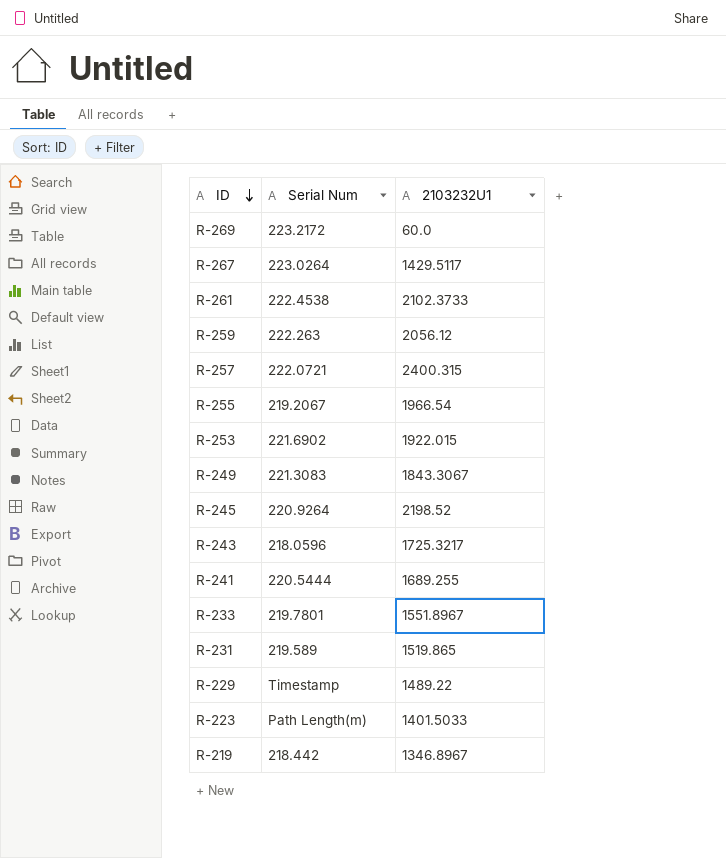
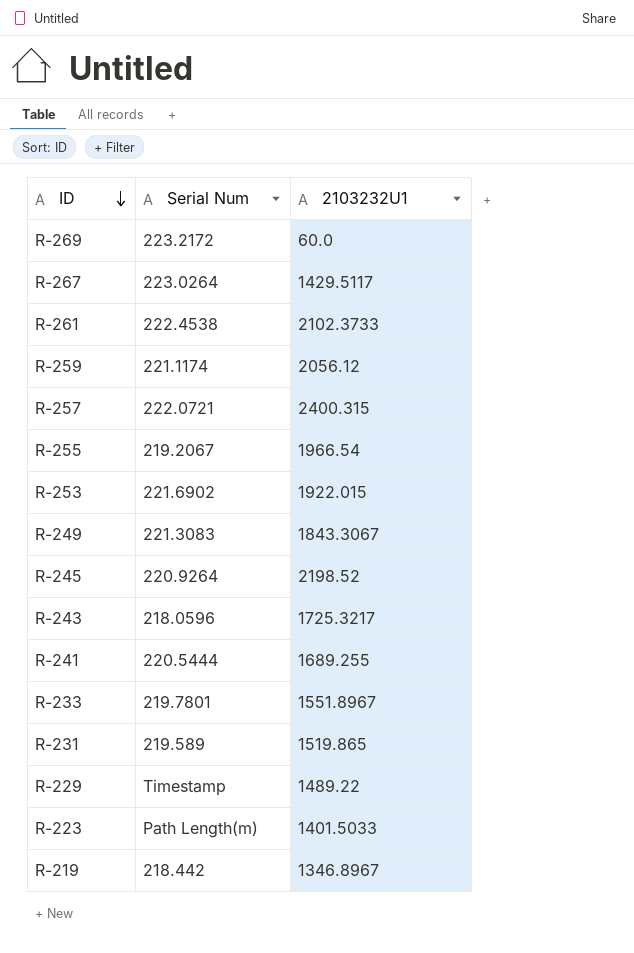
R-259 | Serial Num: 222.263 -> 221.1174

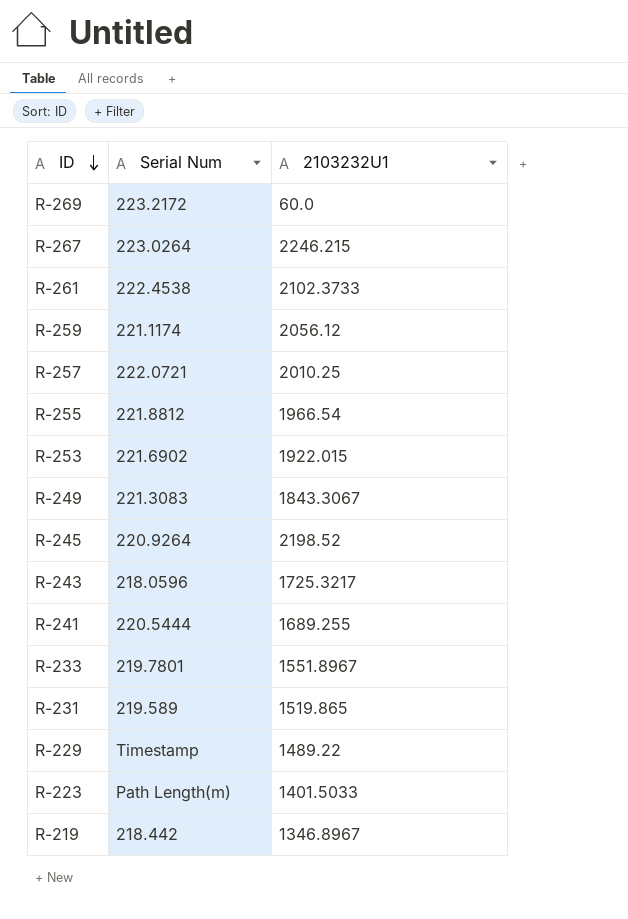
R-267 | 2103232U1: 1429.5117 -> 2246.215
R-257 | 2103232U1: 2400.315 -> 2010.25
R-255 | Serial Num: 219.2067 -> 221.8812

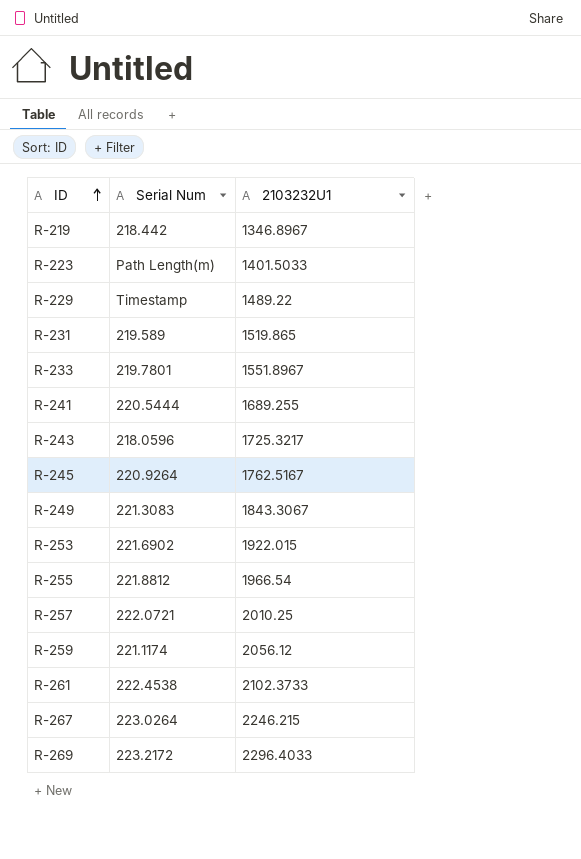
row order: ID descending -> ID ascending
R-245 | 2103232U1: 2198.52 -> 1762.5167
R-269 | 2103232U1: 60.0 -> 2296.4033

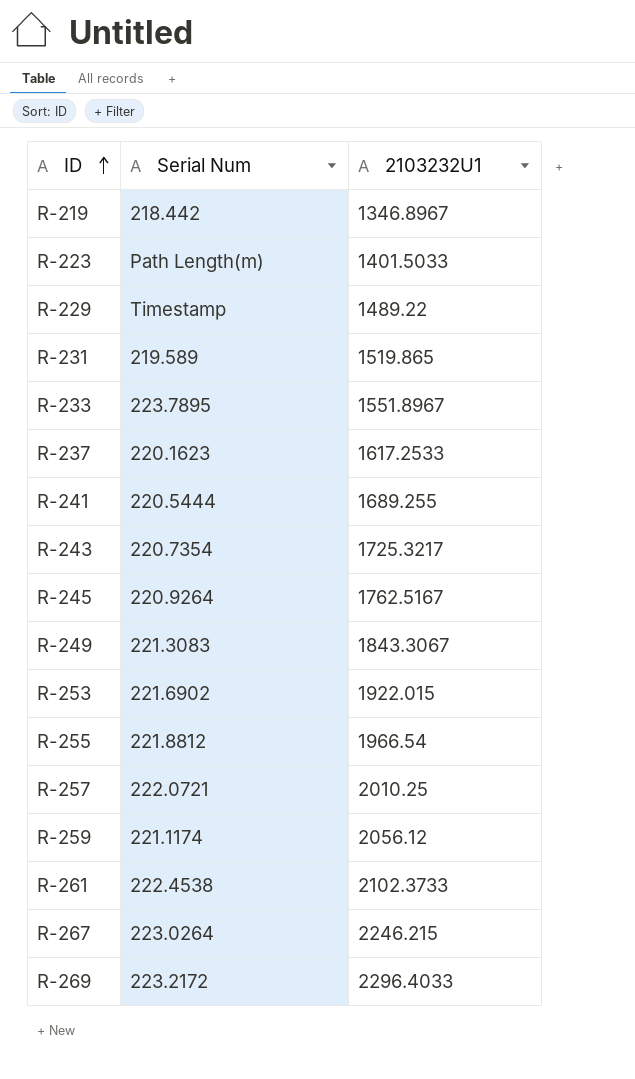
R-233 | Serial Num: 219.7801 -> 223.7895
row R-237: none -> 220.1623 | 1617.2533
R-243 | Serial Num: 218.0596 -> 220.7354

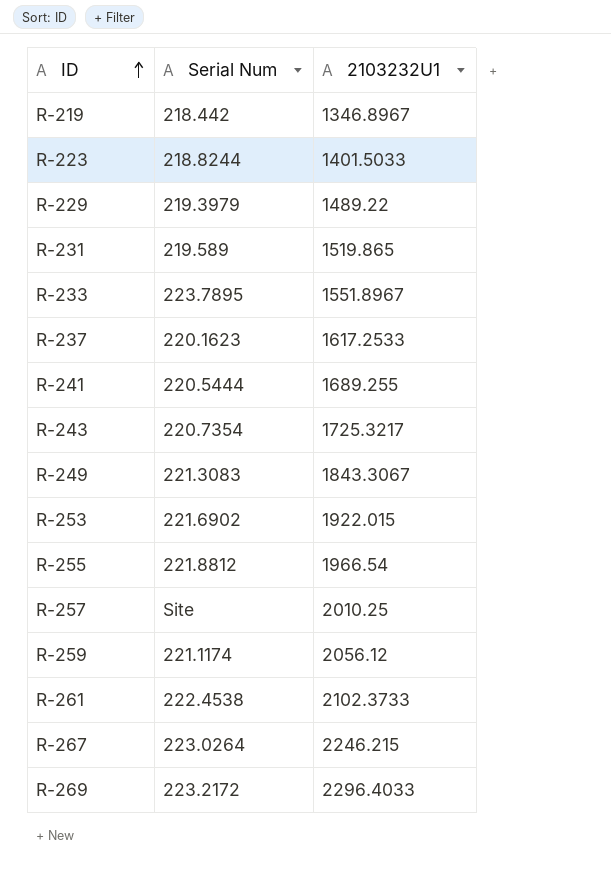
row R-245: 220.9264 | 1762.5167 -> none
R-223 | Serial Num: Path Length(m) -> 218.8244
R-229 | Serial Num: Timestamp -> 219.3979
R-257 | Serial Num: 222.0721 -> Site

